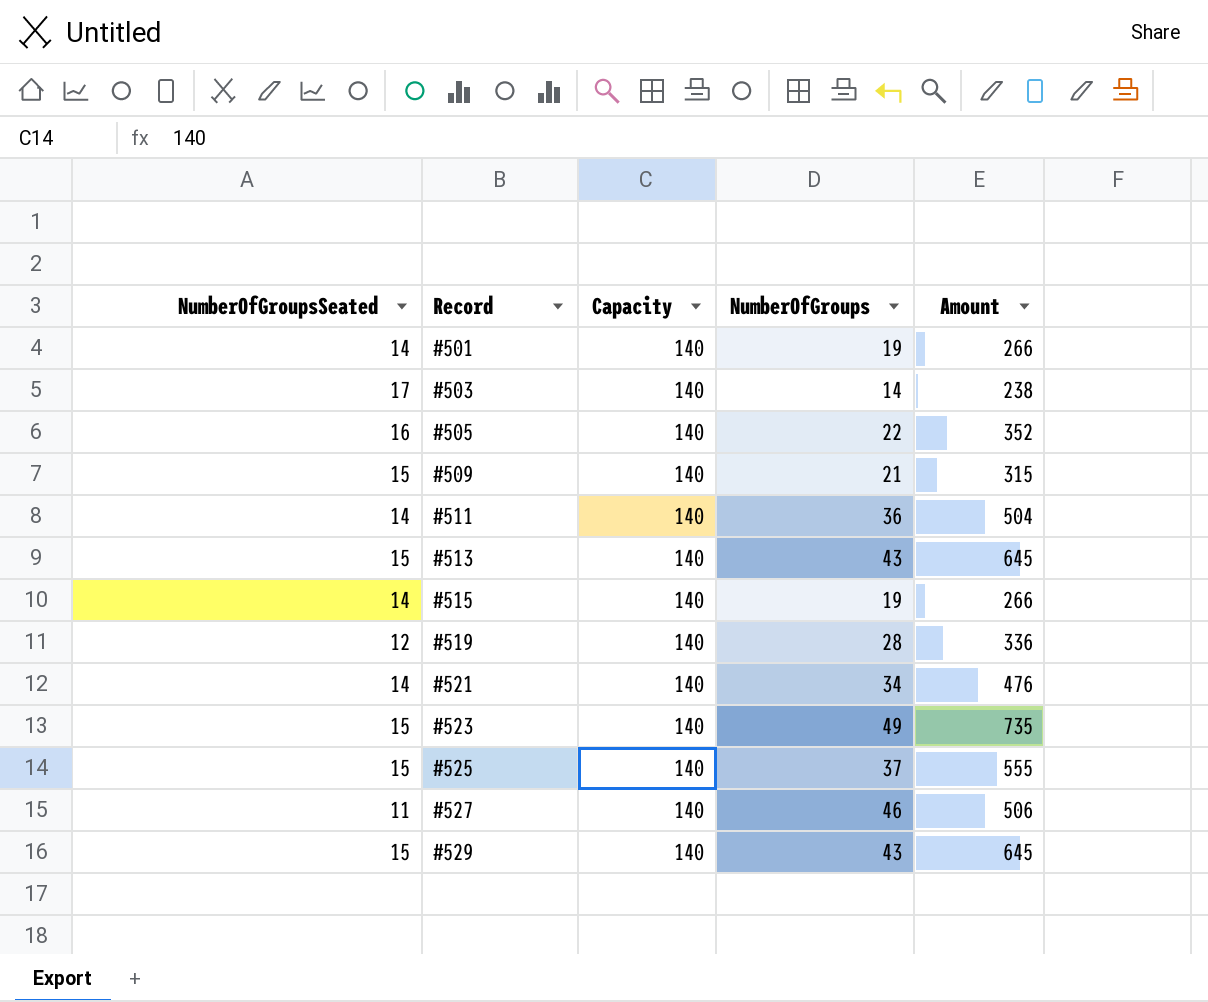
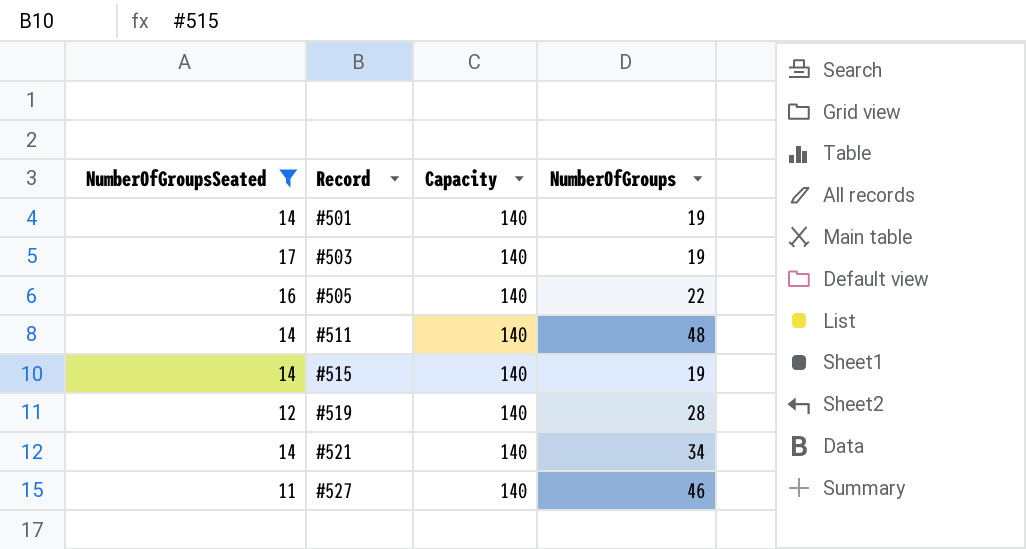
filter: none -> NumberOfGroupsSeated != 15
column Amount | formula: [NumberOfGroupsSeated] * [NumberOfGroups] -> none
#503 | NumberOfGroups: 14 -> 19
#511 | NumberOfGroups: 36 -> 48

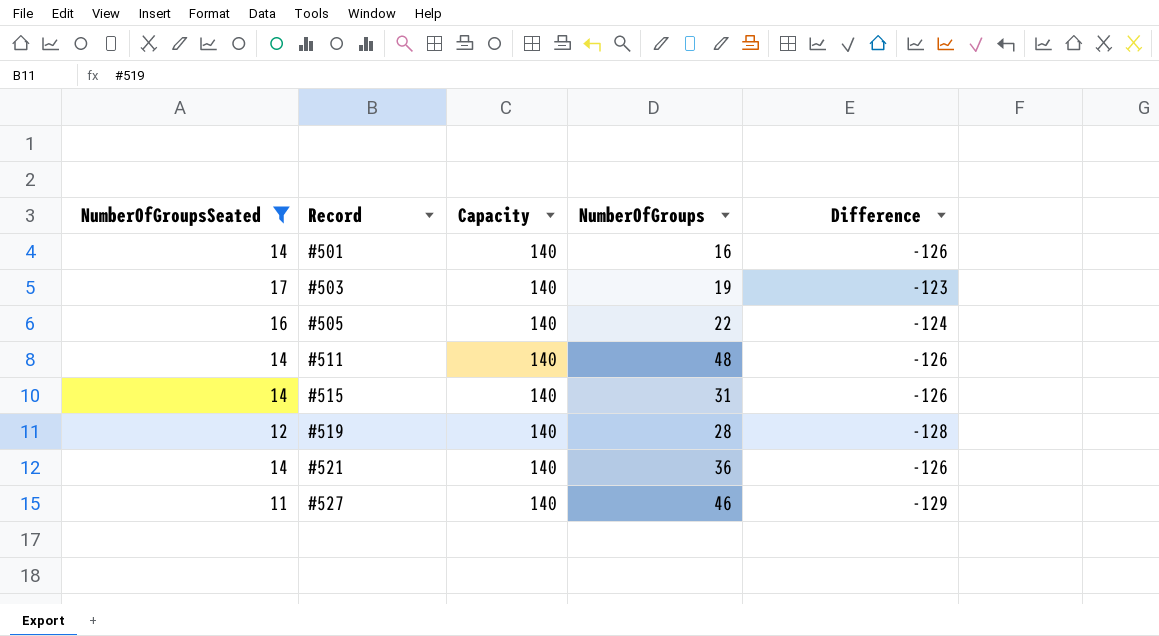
column Difference | formula: none -> [NumberOfGroupsSeated] - [Capacity]
#501 | NumberOfGroups: 19 -> 16
#515 | NumberOfGroups: 19 -> 31
#521 | NumberOfGroups: 34 -> 36

